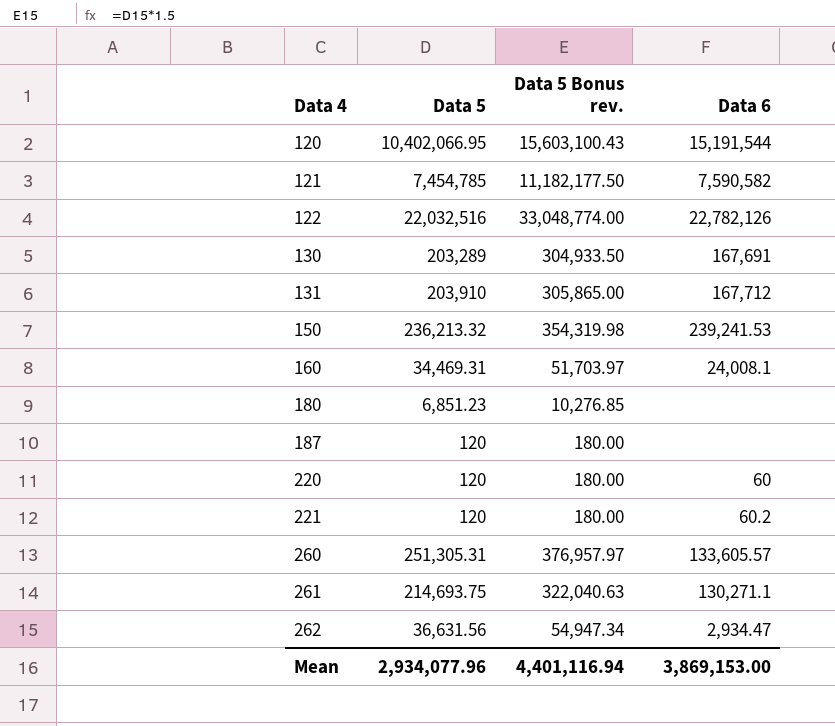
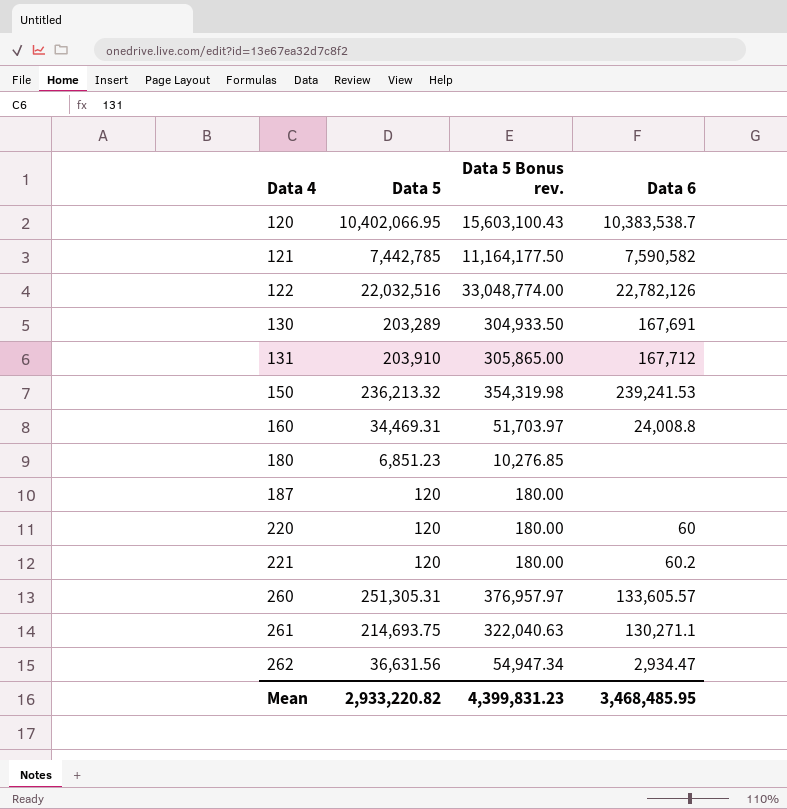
120 | Data 6: 15,191,544 -> 10,383,538.7
121 | Data 5: 7,454,785 -> 7,442,785
121 | Data 5 Bonus rev.: 11,182,177.50 -> 11,164,177.50
160 | Data 6: 24,008.1 -> 24,008.8
Mean | Data 5: 2,934,077.96 -> 2,933,220.82
Mean | Data 5 Bonus rev.: 4,401,116.94 -> 4,399,831.23
Mean | Data 6: 3,869,153.00 -> 3,468,485.95

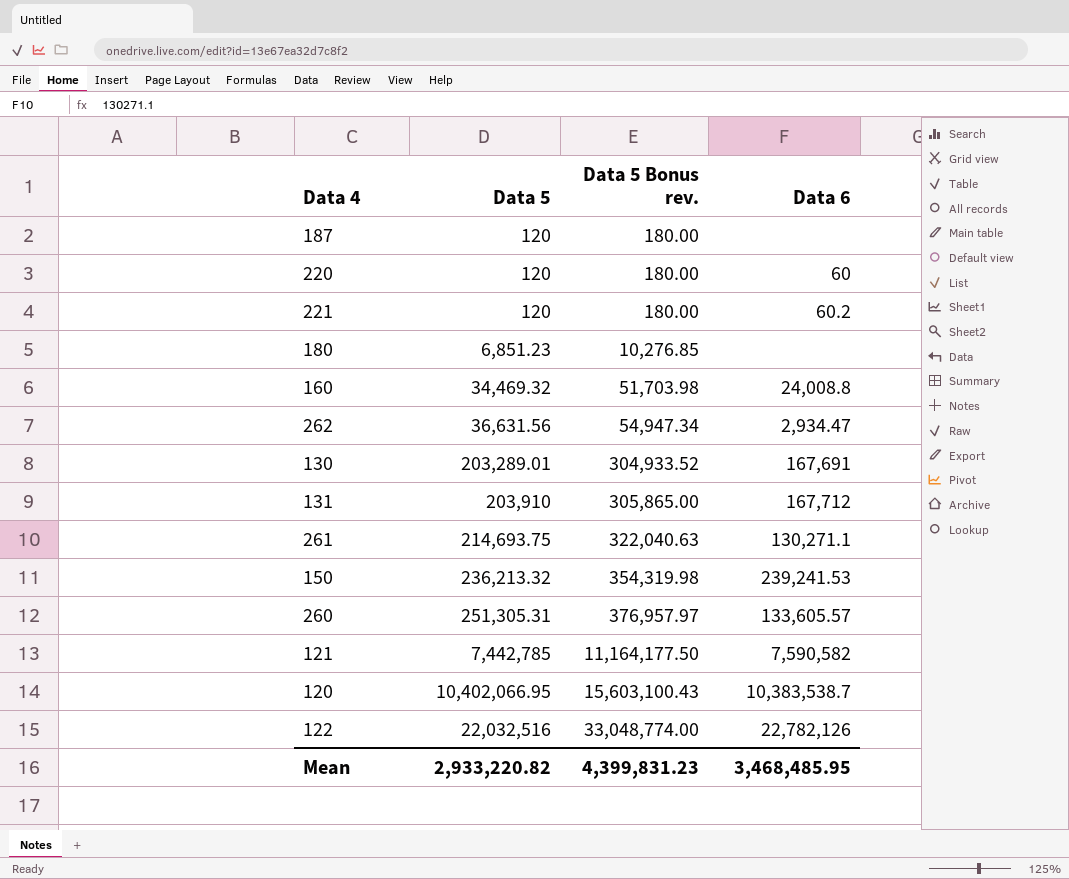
row order: Data 4 ascending -> Data 5 ascending
160 | Data 5: 34,469.31 -> 34,469.32
160 | Data 5 Bonus rev.: 51,703.97 -> 51,703.98
130 | Data 5: 203,289 -> 203,289.01
130 | Data 5 Bonus rev.: 304,933.50 -> 304,933.52

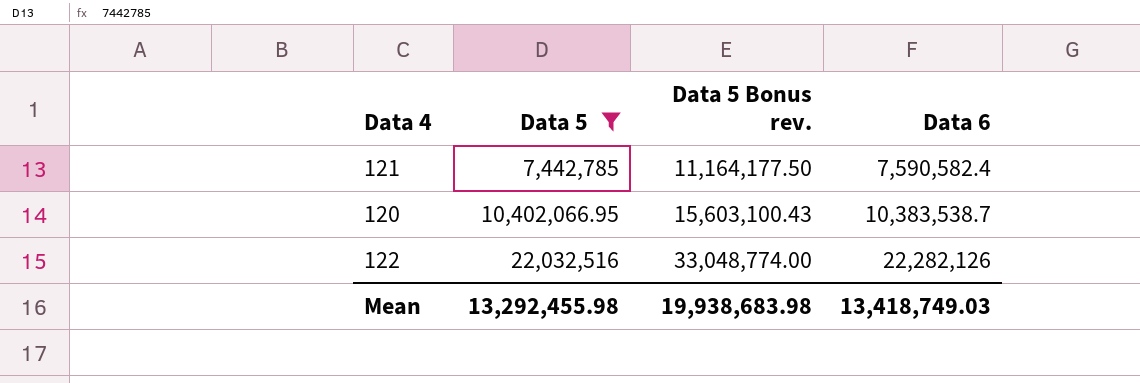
filter: none -> Data 5 >= 7,442,785
121 | Data 6: 7,590,582 -> 7,590,582.4
122 | Data 6: 22,782,126 -> 22,282,126
Mean | Data 5: 2,933,220.82 -> 13,292,455.98
Mean | Data 5 Bonus rev.: 4,399,831.23 -> 19,938,683.98
Mean | Data 6: 3,468,485.95 -> 13,418,749.03

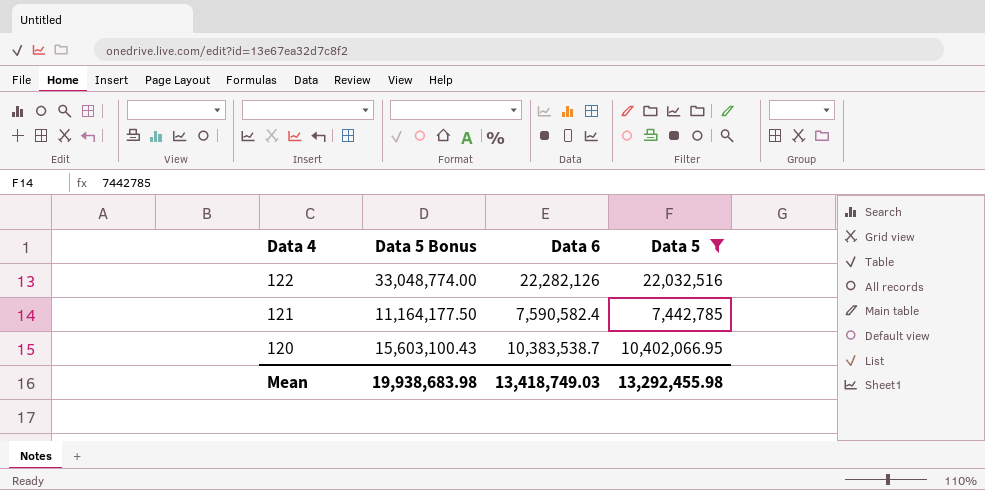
row order: Data 5 ascending -> Data 4 descending
column name: Data 5 Bonus rev. -> Data 5 Bonus
column Data 5 | position: 2 -> 4

